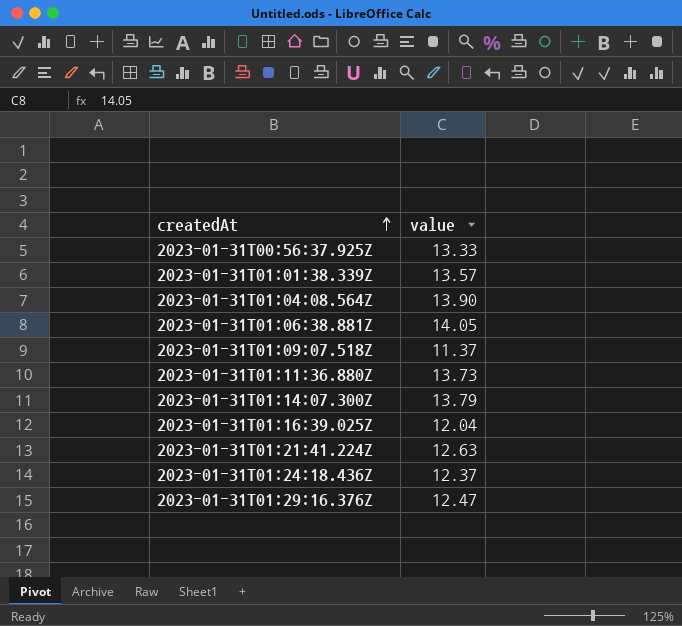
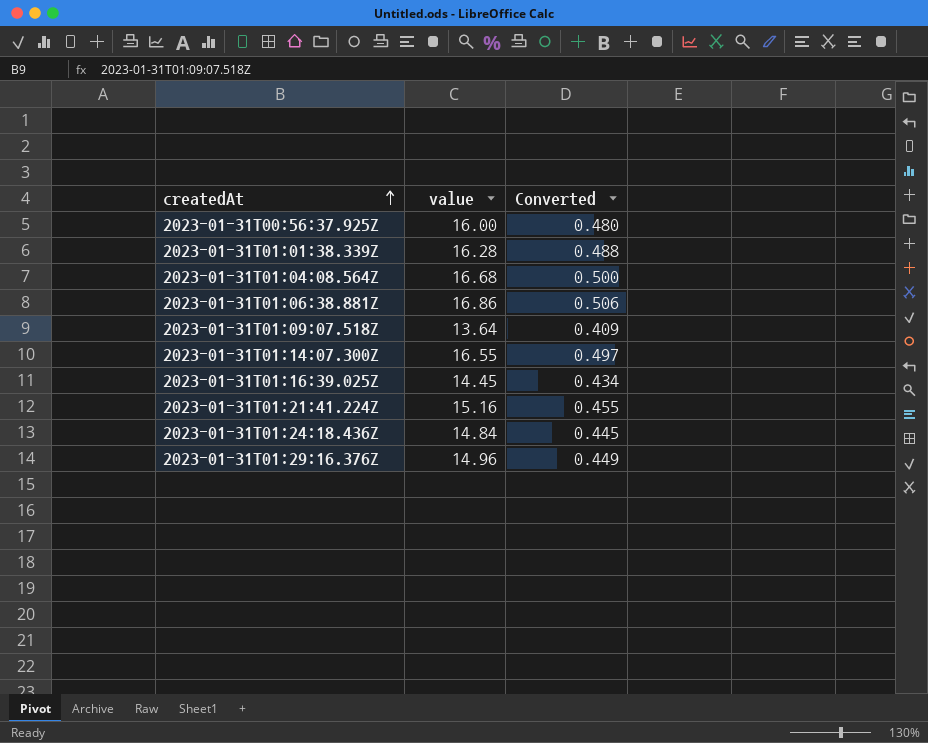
column Converted | formula: none -> [value] * 0.03
row 2023-01-31T01:11:36.880Z: 13.73 -> none
2023-01-31T00:56:37.925Z | value: 13.33 -> 16.00
2023-01-31T01:01:38.339Z | value: 13.57 -> 16.28
2023-01-31T01:04:08.564Z | value: 13.90 -> 16.68
2023-01-31T01:06:38.881Z | value: 14.05 -> 16.86
2023-01-31T01:09:07.518Z | value: 11.37 -> 13.64
2023-01-31T01:14:07.300Z | value: 13.79 -> 16.55
2023-01-31T01:16:39.025Z | value: 12.04 -> 14.45
2023-01-31T01:21:41.224Z | value: 12.63 -> 15.16
2023-01-31T01:24:18.436Z | value: 12.37 -> 14.84
2023-01-31T01:29:16.376Z | value: 12.47 -> 14.96

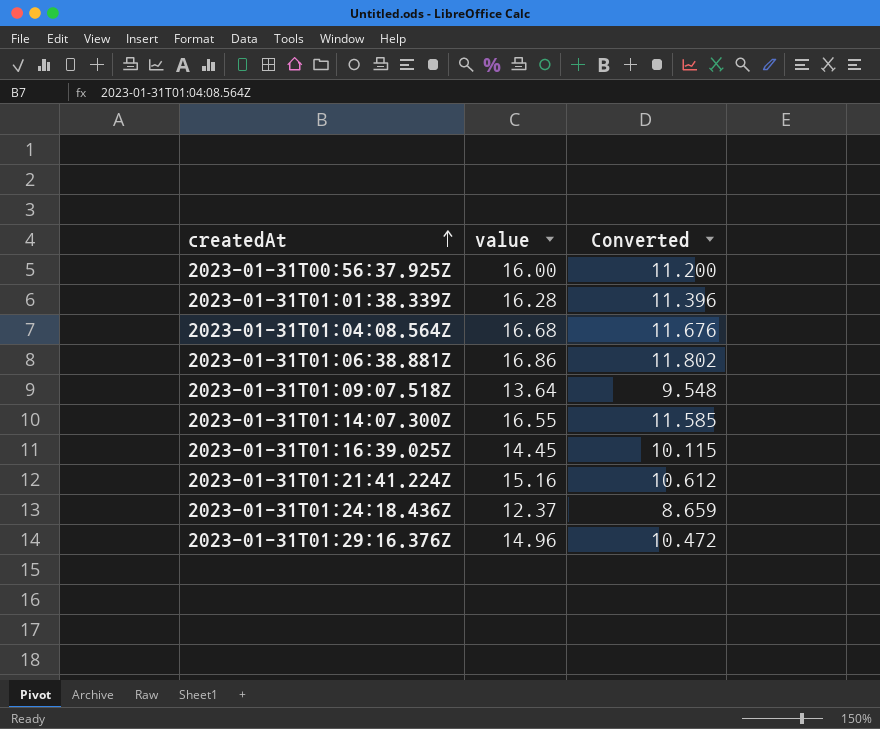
column Converted | formula: [value] * 0.03 -> [value] * 0.7
2023-01-31T01:24:18.436Z | value: 14.84 -> 12.37

